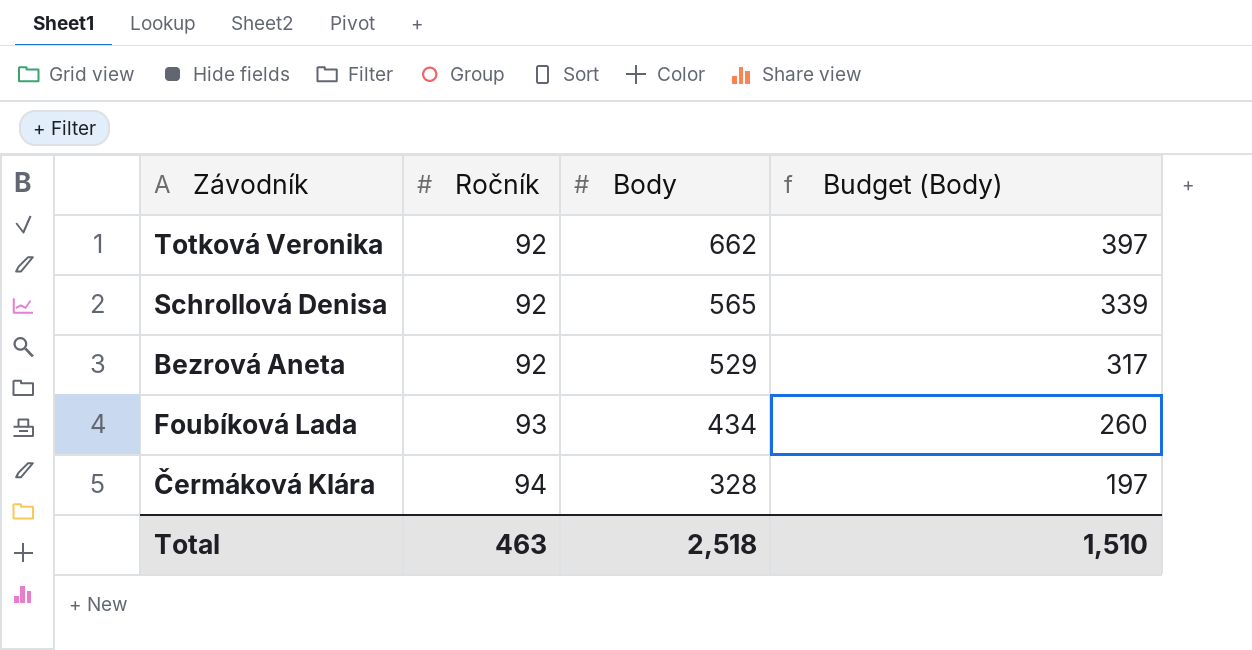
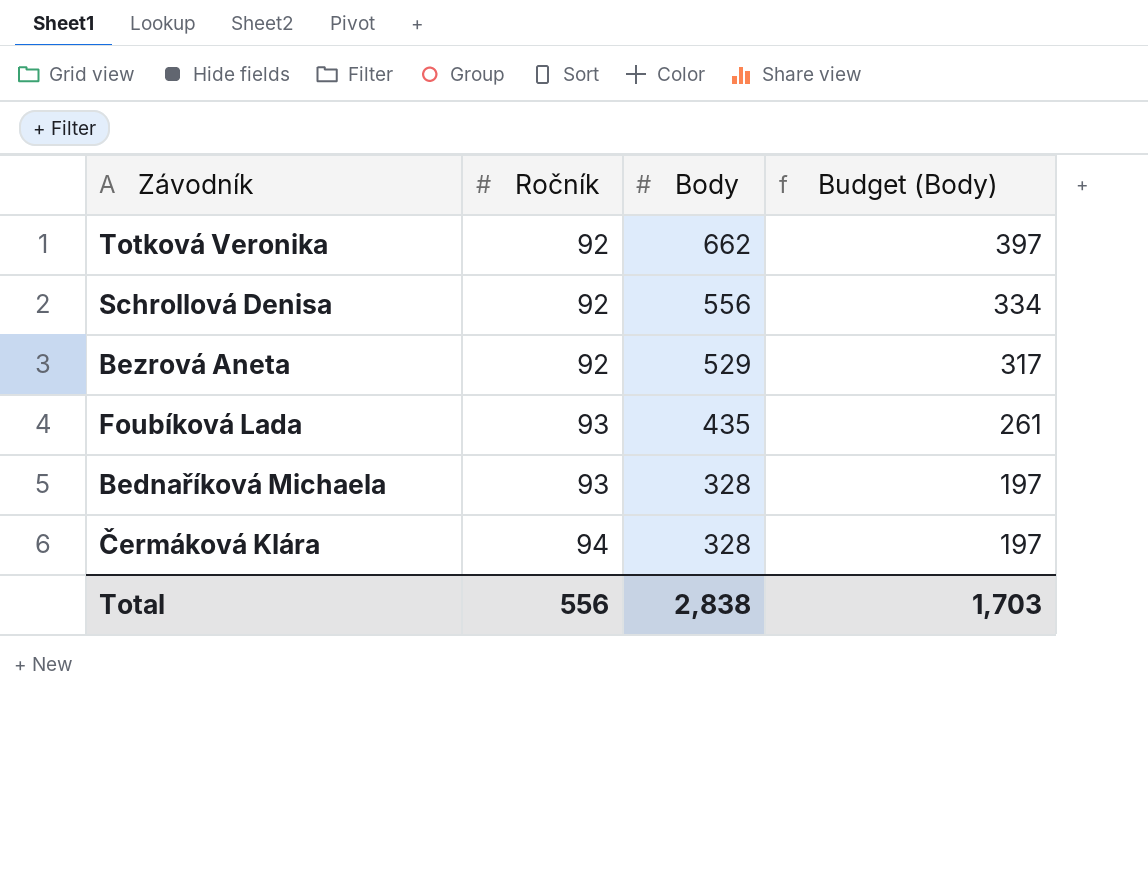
Schrollová Denisa | Body: 565 -> 556
Schrollová Denisa | Budget (Body): 339 -> 334
Foubíková Lada | Body: 434 -> 435
Foubíková Lada | Budget (Body): 260 -> 261
row Bednaříková Michaela: none -> 93 | 328 | 197
Total | Ročník: 463 -> 556
Total | Body: 2,518 -> 2,838
Total | Budget (Body): 1,510 -> 1,703

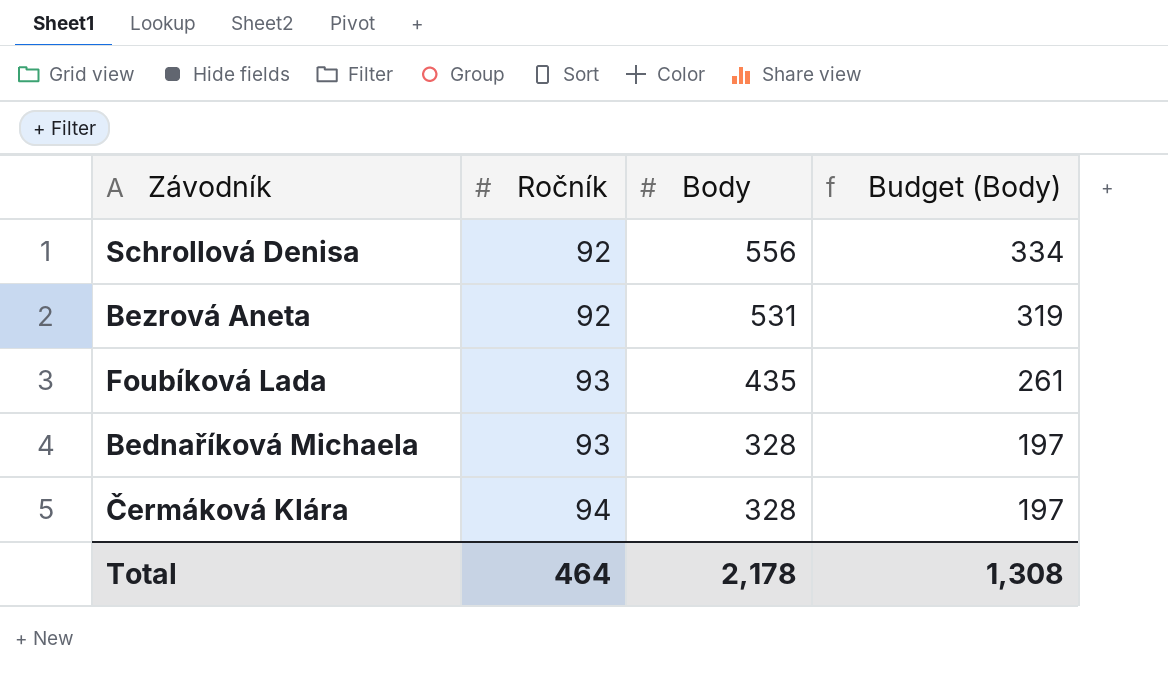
row Totková Veronika: 92 | 662 | 397 -> none
Bezrová Aneta | Body: 529 -> 531
Bezrová Aneta | Budget (Body): 317 -> 319
Total | Ročník: 556 -> 464
Total | Body: 2,838 -> 2,178
Total | Budget (Body): 1,703 -> 1,308

